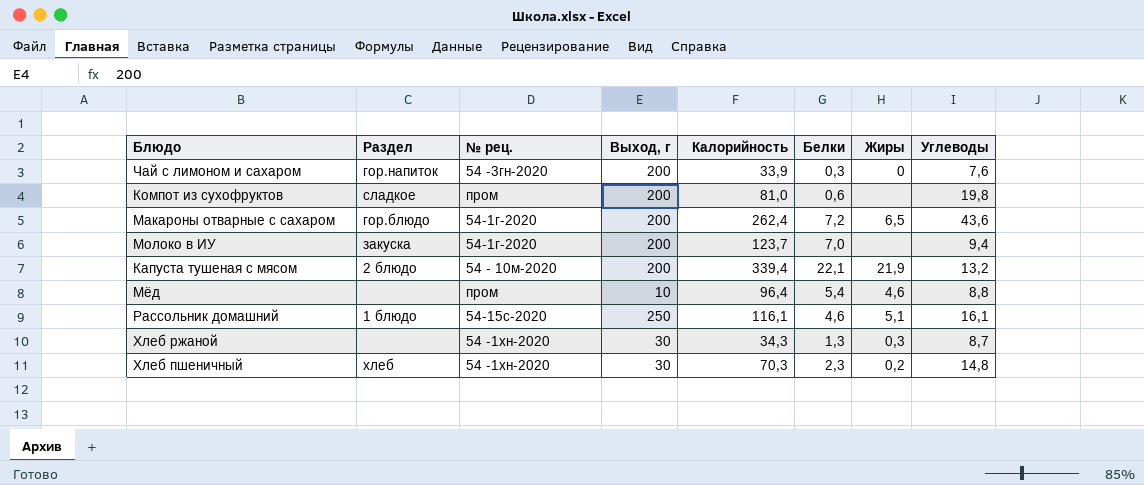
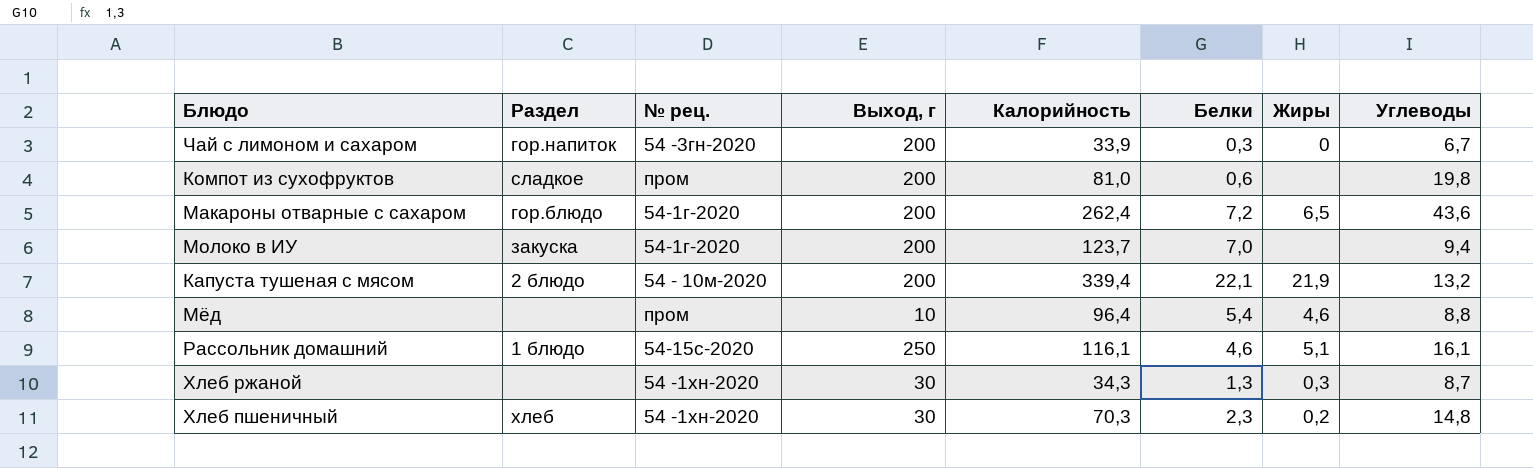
Чай с лимоном и сахаром | Углеводы: 7,6 -> 6,7

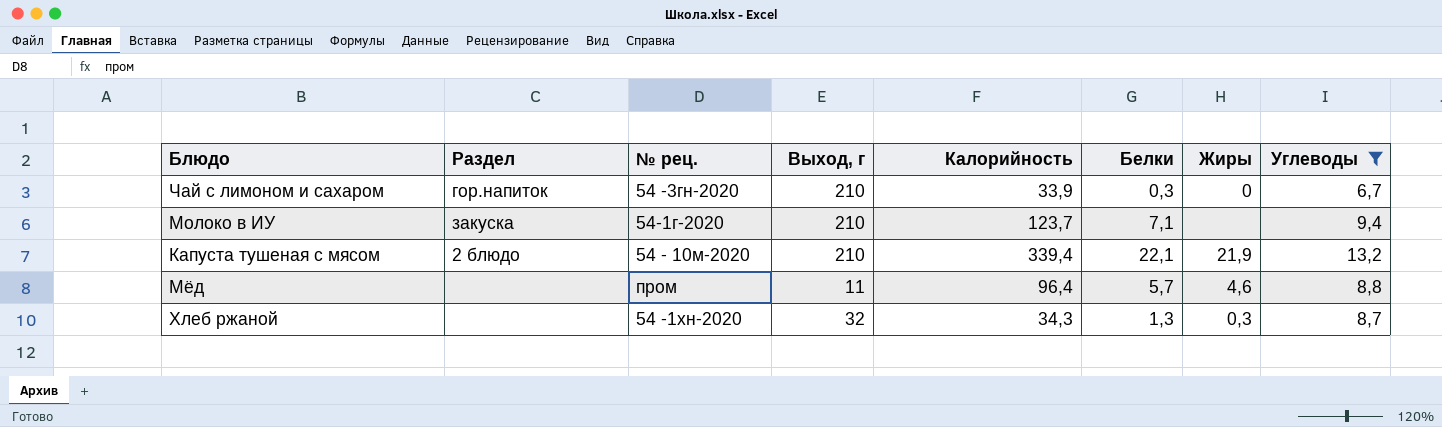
filter: none -> Углеводы <= 13,2
Чай с лимоном и сахаром | Выход, г: 200 -> 210
Молоко в ИУ | Выход, г: 200 -> 210
Молоко в ИУ | Белки: 7,0 -> 7,1
Капуста тушеная с мясом | Выход, г: 200 -> 210
Мёд | Выход, г: 10 -> 11
Мёд | Белки: 5,4 -> 5,7
Хлеб ржаной | Выход, г: 30 -> 32

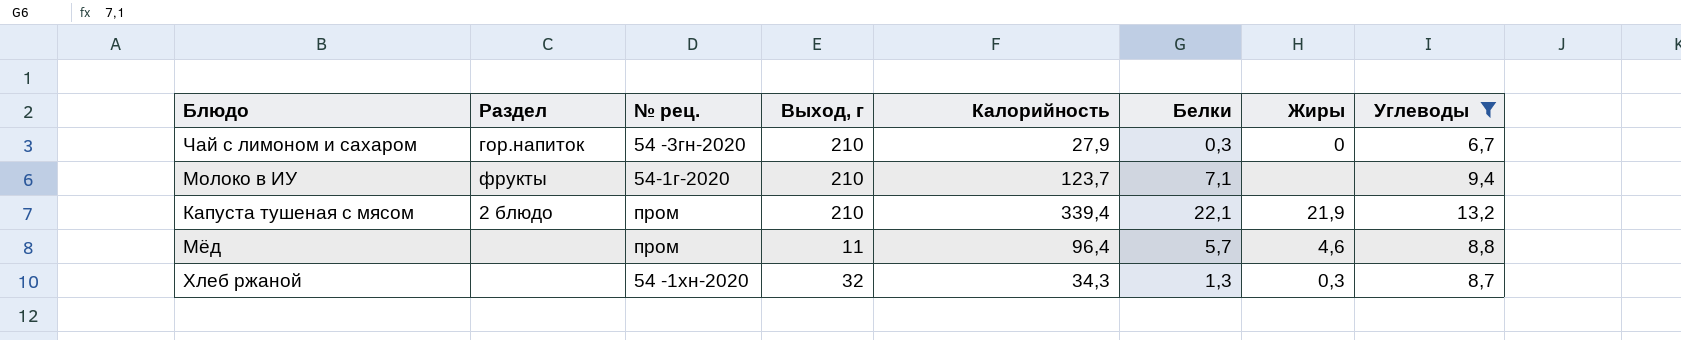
Чай с лимоном и сахаром | Калорийность: 33,9 -> 27,9
Молоко в ИУ | Раздел: закуска -> фрукты
Капуста тушеная с мясом | № рец.: 54 - 10м-2020 -> пром

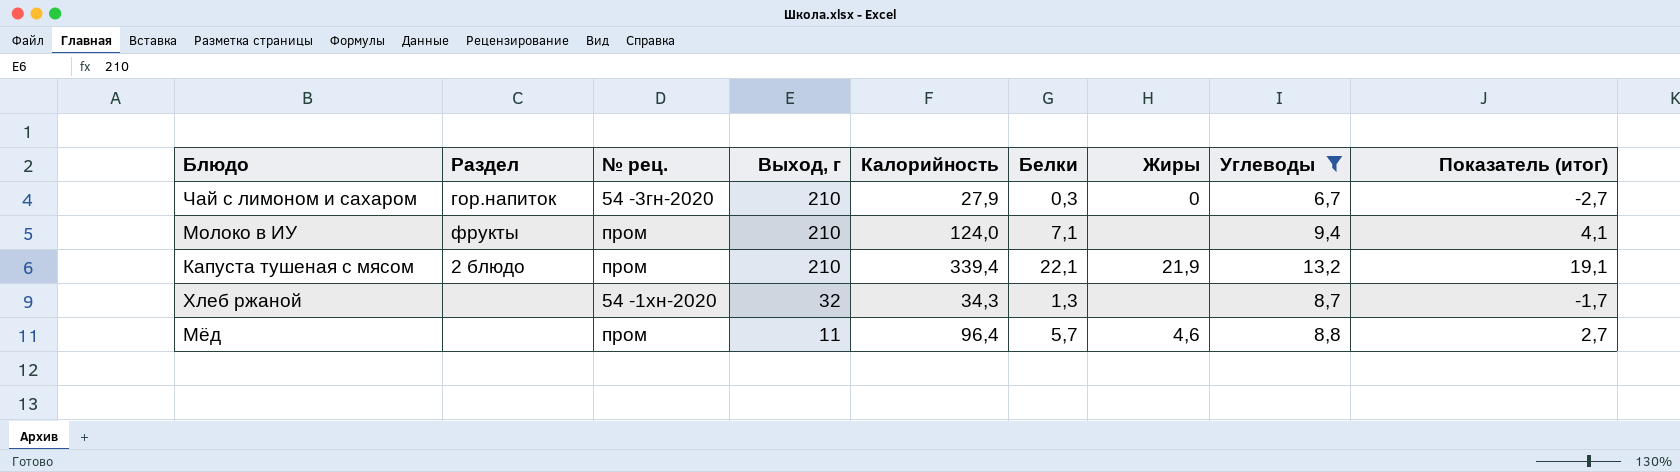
row order: none -> Выход, г descending
column Показатель (итог) | formula: none -> [Белки] - 3
Молоко в ИУ | № рец.: 54-1г-2020 -> пром
Молоко в ИУ | Калорийность: 123,7 -> 124,0
Хлеб ржаной | Жиры: 0,3 -> none

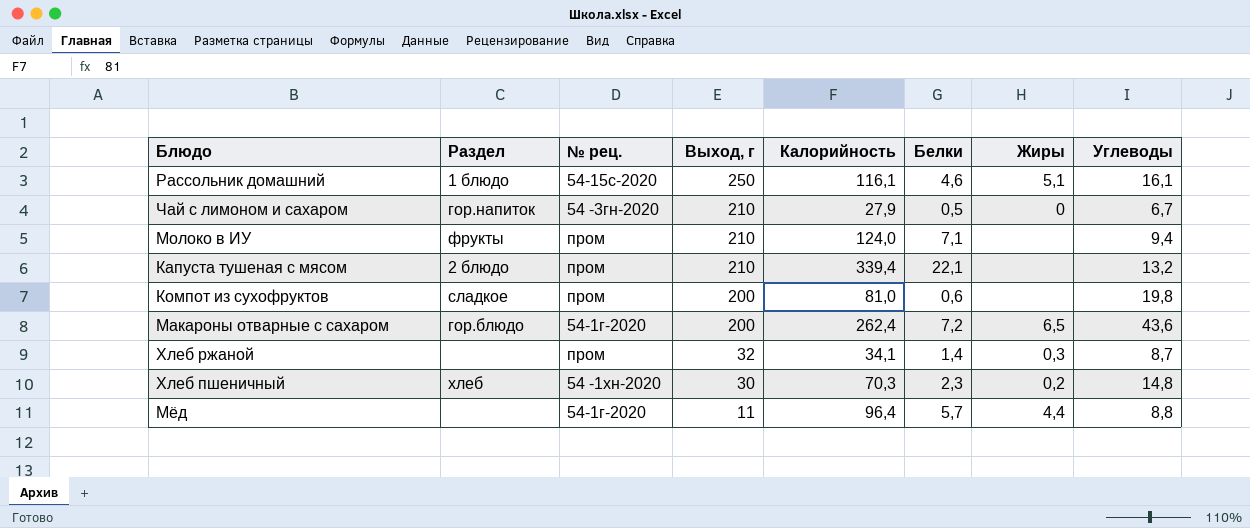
filter: Углеводы <= 13,2 -> none
column Показатель (итог) | formula: [Белки] - 3 -> none
Чай с лимоном и сахаром | Белки: 0,3 -> 0,5
Капуста тушеная с мясом | Жиры: 21,9 -> none
Хлеб ржаной | № рец.: 54 -1хн-2020 -> пром
Хлеб ржаной | Калорийность: 34,3 -> 34,1
Хлеб ржаной | Белки: 1,3 -> 1,4
Хлеб ржаной | Жиры: none -> 0,3
Мёд | № рец.: пром -> 54-1г-2020
Мёд | Жиры: 4,6 -> 4,4

